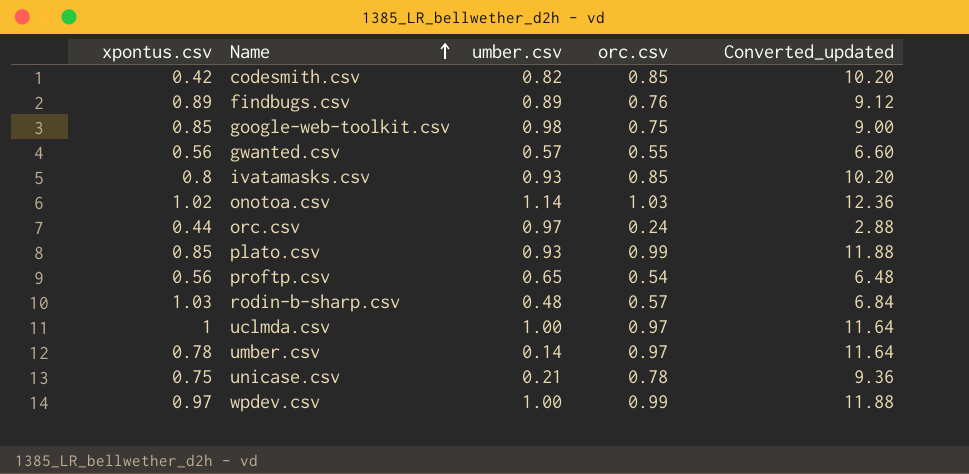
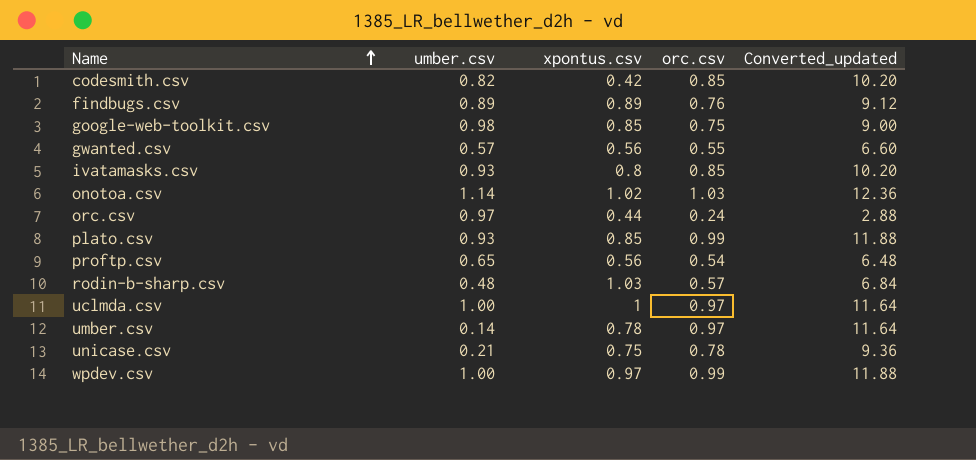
column xpontus.csv | position: 1 -> 3

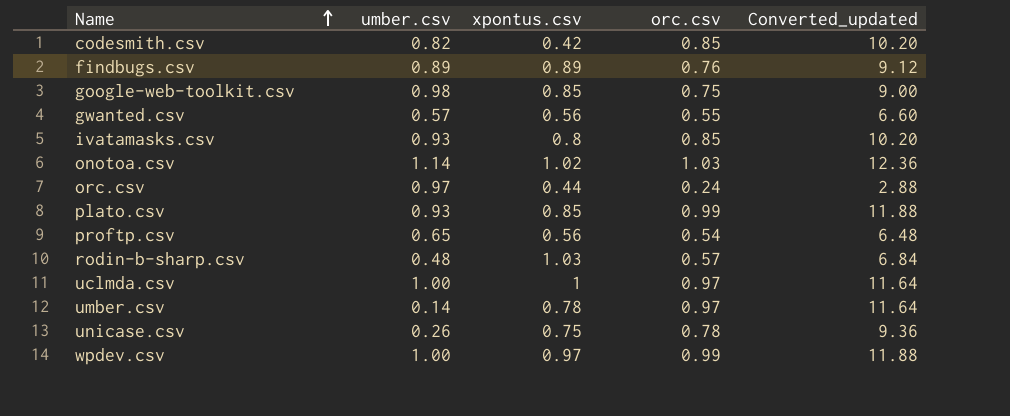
unicase.csv | umber.csv: 0.21 -> 0.26

